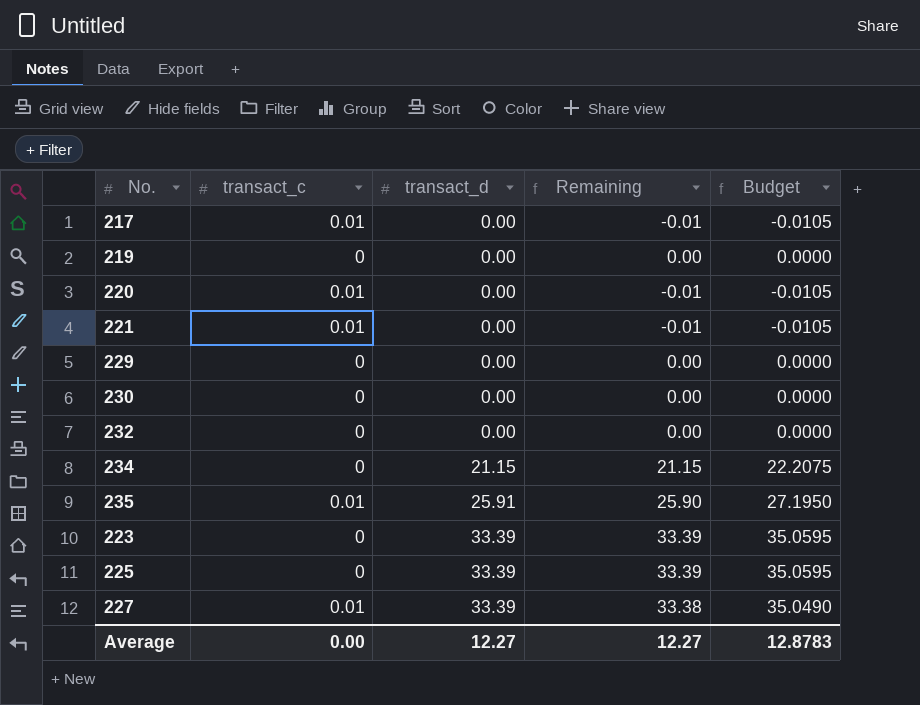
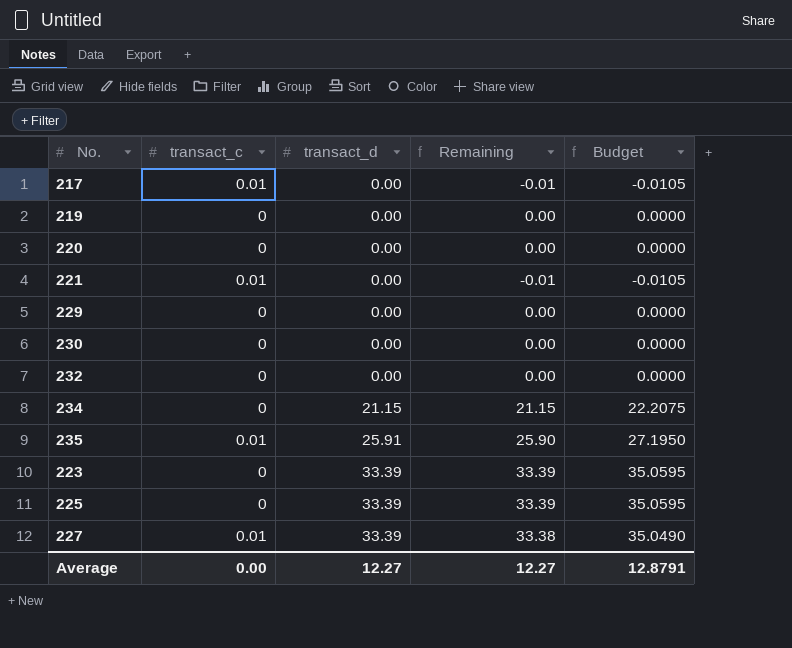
220 | transact_c: 0.01 -> 0
220 | Remaining: -0.01 -> 0.00
220 | Budget: -0.0105 -> 0.0000
Average | Budget: 12.8783 -> 12.8791

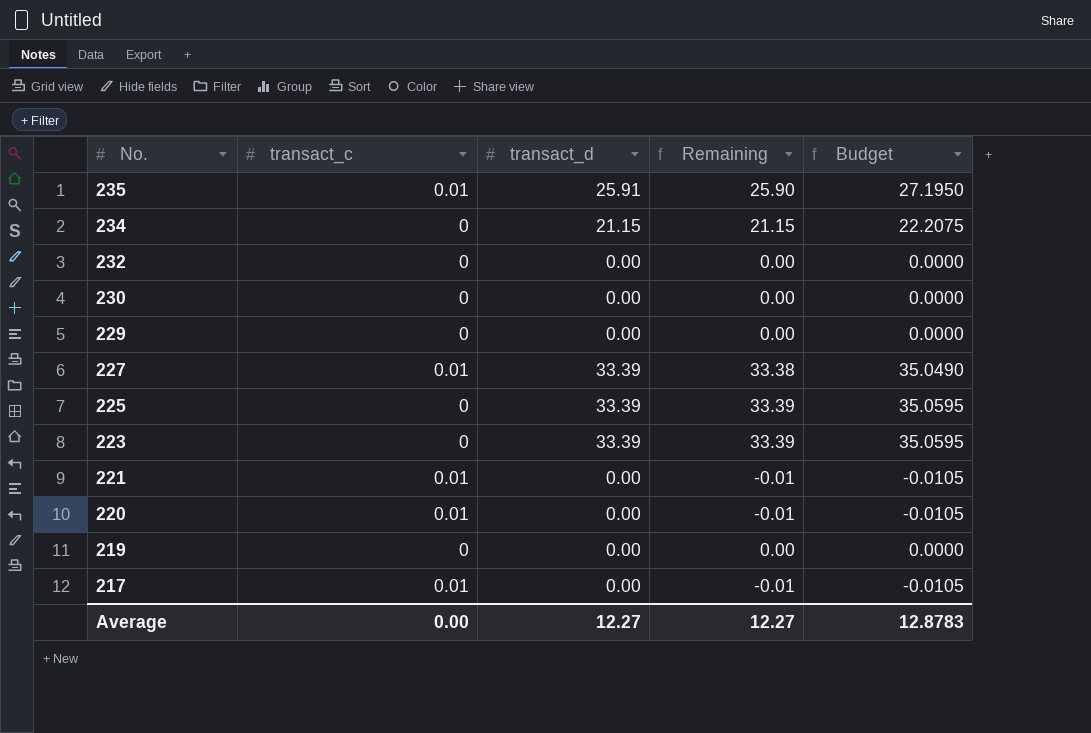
row order: transact_d ascending -> No. descending
220 | transact_c: 0 -> 0.01
220 | Remaining: 0.00 -> -0.01
220 | Budget: 0.0000 -> -0.0105
Average | Budget: 12.8791 -> 12.8783

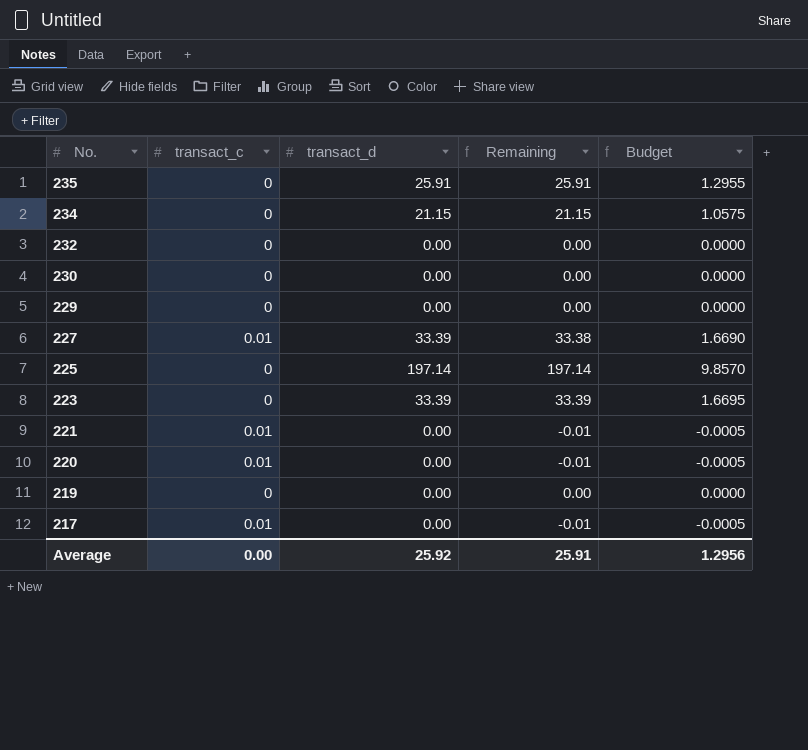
column Budget | formula: [Remaining] * 1.05 -> [Remaining] * 0.05
235 | transact_c: 0.01 -> 0
235 | Remaining: 25.90 -> 25.91
225 | transact_d: 33.39 -> 197.14
225 | Remaining: 33.39 -> 197.14
Average | transact_d: 12.27 -> 25.92
Average | Remaining: 12.27 -> 25.91
Average | Budget: 12.8783 -> 1.2956

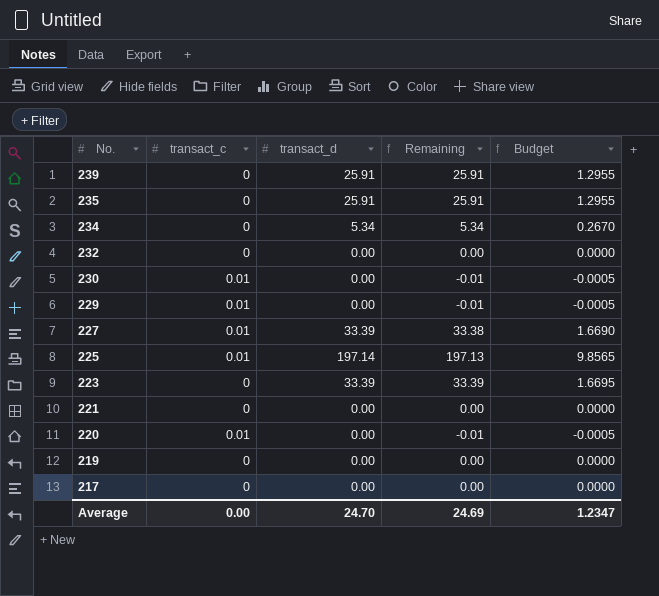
row 239: none -> 0 | 25.91 | 25.91 | 1.2955
234 | transact_d: 21.15 -> 5.34
234 | Remaining: 21.15 -> 5.34
234 | Budget: 1.0575 -> 0.2670
230 | transact_c: 0 -> 0.01
230 | Remaining: 0.00 -> -0.01
230 | Budget: 0.0000 -> -0.0005
229 | transact_c: 0 -> 0.01
229 | Remaining: 0.00 -> -0.01
229 | Budget: 0.0000 -> -0.0005
225 | transact_c: 0 -> 0.01
225 | Remaining: 197.14 -> 197.13
225 | Budget: 9.8570 -> 9.8565
221 | transact_c: 0.01 -> 0
221 | Remaining: -0.01 -> 0.00
221 | Budget: -0.0005 -> 0.0000
217 | transact_c: 0.01 -> 0
217 | Remaining: -0.01 -> 0.00
217 | Budget: -0.0005 -> 0.0000
Average | transact_d: 25.92 -> 24.70
Average | Remaining: 25.91 -> 24.69
Average | Budget: 1.2956 -> 1.2347

